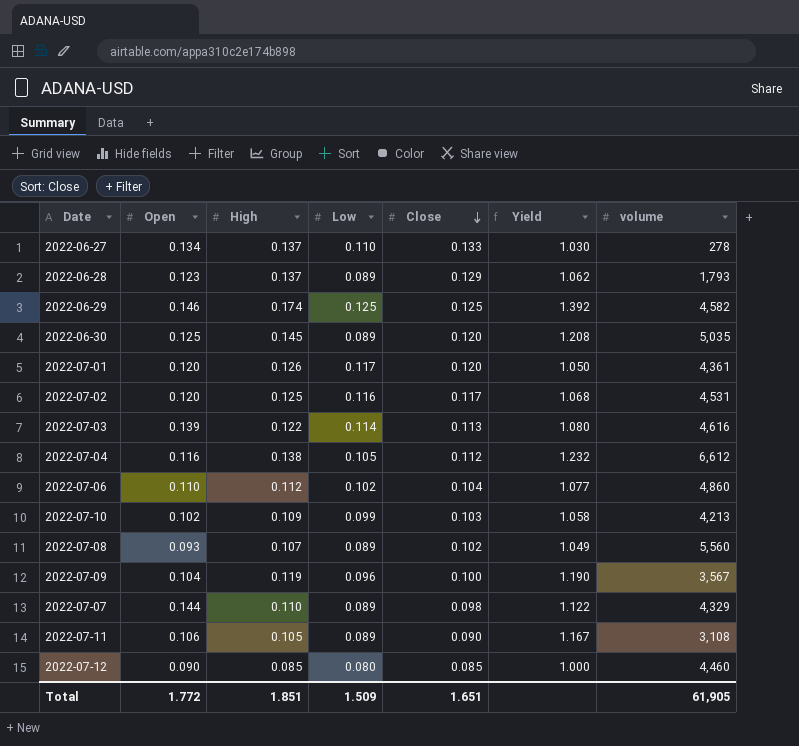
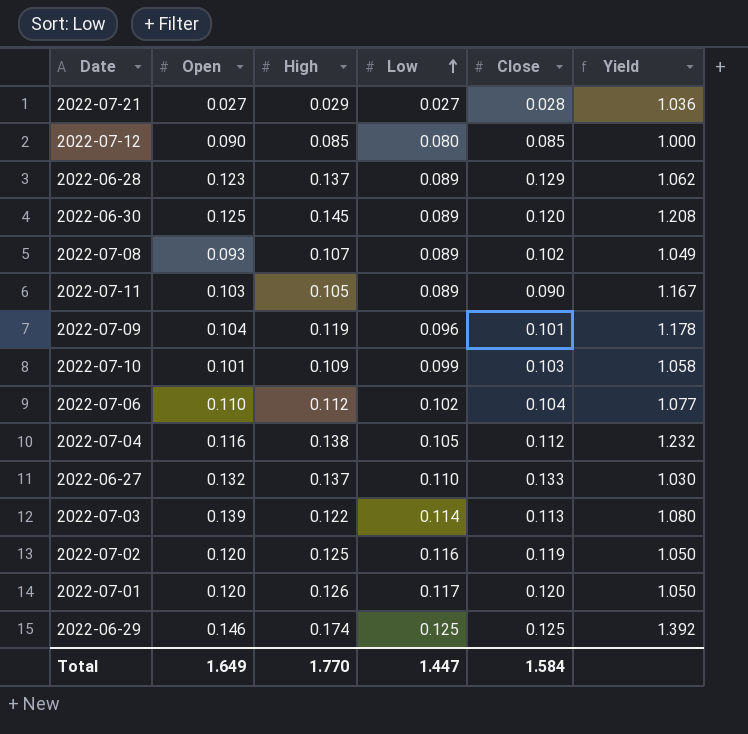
row order: Close descending -> Low ascending
column volume | position: 7 -> none
row 2022-07-07: 0.144 | 0.110 | 0.089 | 0.098 | 1.122 | 4,329 -> none
row 2022-07-21: none -> 0.027 | 0.029 | 0.027 | 0.028 | 1.036
2022-07-11 | Open: 0.106 -> 0.103
2022-07-09 | Close: 0.100 -> 0.101
2022-07-09 | Yield: 1.190 -> 1.178
2022-07-10 | Open: 0.102 -> 0.101
2022-06-27 | Open: 0.134 -> 0.132
2022-07-02 | Close: 0.117 -> 0.119
2022-07-02 | Yield: 1.068 -> 1.050
Total | Open: 1.772 -> 1.649
Total | High: 1.851 -> 1.770
Total | Low: 1.509 -> 1.447
Total | Close: 1.651 -> 1.584

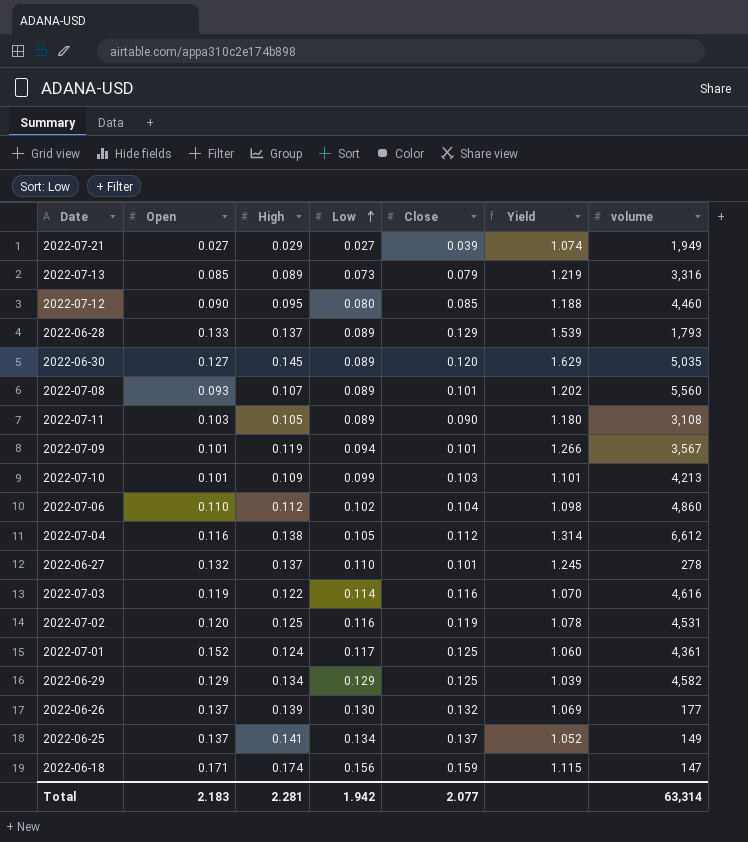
column Yield | formula: [High] / [Close] -> [High] / [Low]
column volume | position: none -> 7
2022-07-21 | Close: 0.028 -> 0.039
row 2022-07-13: none -> 0.085 | 0.089 | 0.073 | 0.079 | 1.219 | 3,316
2022-07-12 | High: 0.085 -> 0.095
2022-06-28 | Open: 0.123 -> 0.133
2022-06-30 | Open: 0.125 -> 0.127
2022-07-08 | Close: 0.102 -> 0.101
2022-07-09 | Open: 0.104 -> 0.101
2022-07-09 | Low: 0.096 -> 0.094
2022-06-27 | Close: 0.133 -> 0.101
2022-07-03 | Open: 0.139 -> 0.119
2022-07-03 | Close: 0.113 -> 0.116
2022-07-01 | Open: 0.120 -> 0.152
2022-07-01 | High: 0.126 -> 0.124
2022-07-01 | Close: 0.120 -> 0.125
2022-06-29 | Open: 0.146 -> 0.129
2022-06-29 | High: 0.174 -> 0.134
2022-06-29 | Low: 0.125 -> 0.129
row 2022-06-26: none -> 0.137 | 0.139 | 0.130 | 0.132 | 1.069 | 177
row 2022-06-25: none -> 0.137 | 0.141 | 0.134 | 0.137 | 1.052 | 149
row 2022-06-18: none -> 0.171 | 0.174 | 0.156 | 0.159 | 1.115 | 147
Total | Open: 1.649 -> 2.183
Total | High: 1.770 -> 2.281
Total | Low: 1.447 -> 1.942
Total | Close: 1.584 -> 2.077

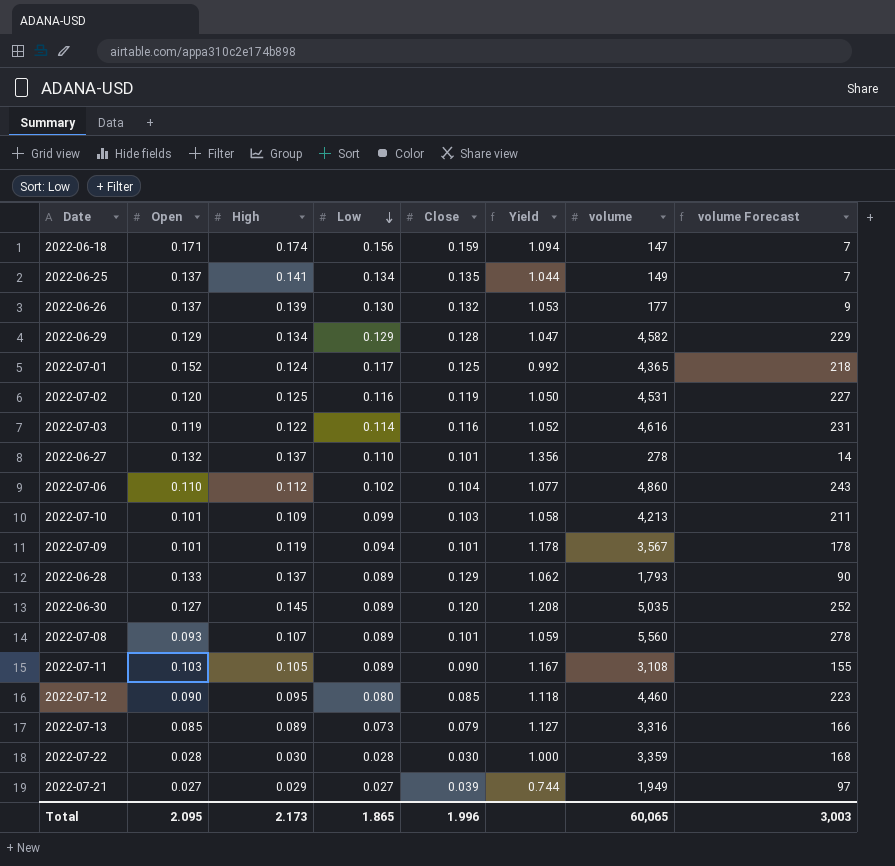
row order: Low ascending -> Low descending
column Yield | formula: [High] / [Low] -> [High] / [Close]
column volume Forecast | formula: none -> [volume] * 0.05
row 2022-07-04: 0.116 | 0.138 | 0.105 | 0.112 | 1.314 | 6,612 -> none
2022-06-25 | Close: 0.137 -> 0.135
2022-06-29 | Close: 0.125 -> 0.128
2022-07-01 | volume: 4,361 -> 4,365
row 2022-07-22: none -> 0.028 | 0.030 | 0.028 | 0.030 | 1.000 | 3,359 | 168
Total | Open: 2.183 -> 2.095
Total | High: 2.281 -> 2.173
Total | Low: 1.942 -> 1.865
Total | Close: 2.077 -> 1.996
Total | volume: 63,314 -> 60,065

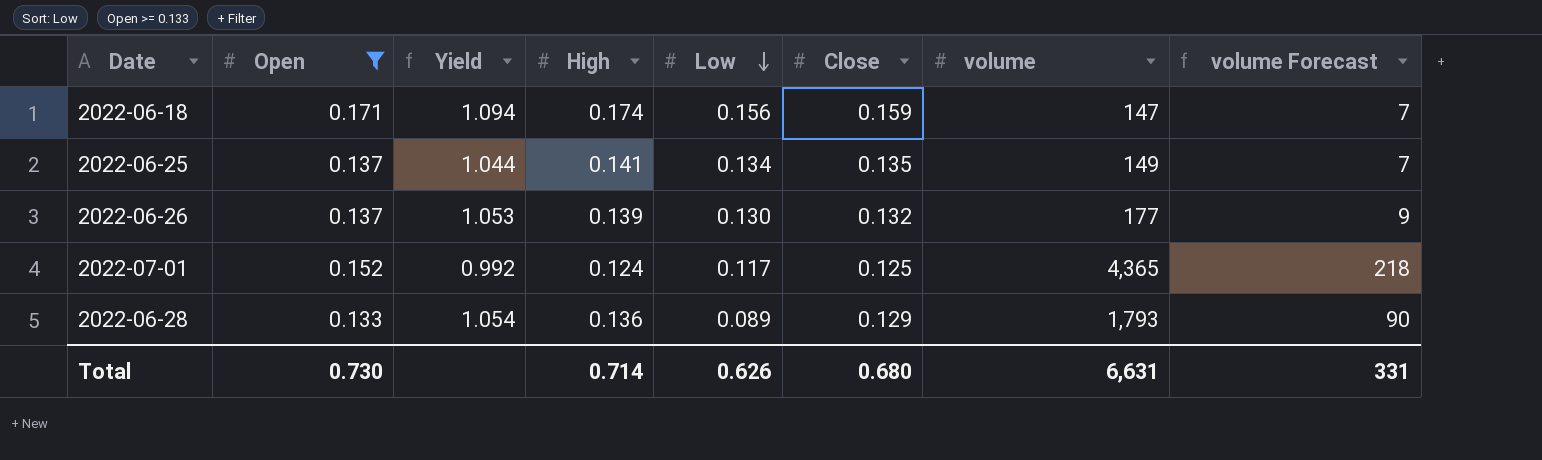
filter: none -> Open >= 0.133
column Yield | position: 6 -> 3
2022-06-28 | Yield: 1.062 -> 1.054
2022-06-28 | High: 0.137 -> 0.136
Total | Open: 2.095 -> 0.730
Total | High: 2.173 -> 0.714
Total | Low: 1.865 -> 0.626
Total | Close: 1.996 -> 0.680
Total | volume: 60,065 -> 6,631
Total | volume Forecast: 3,003 -> 331

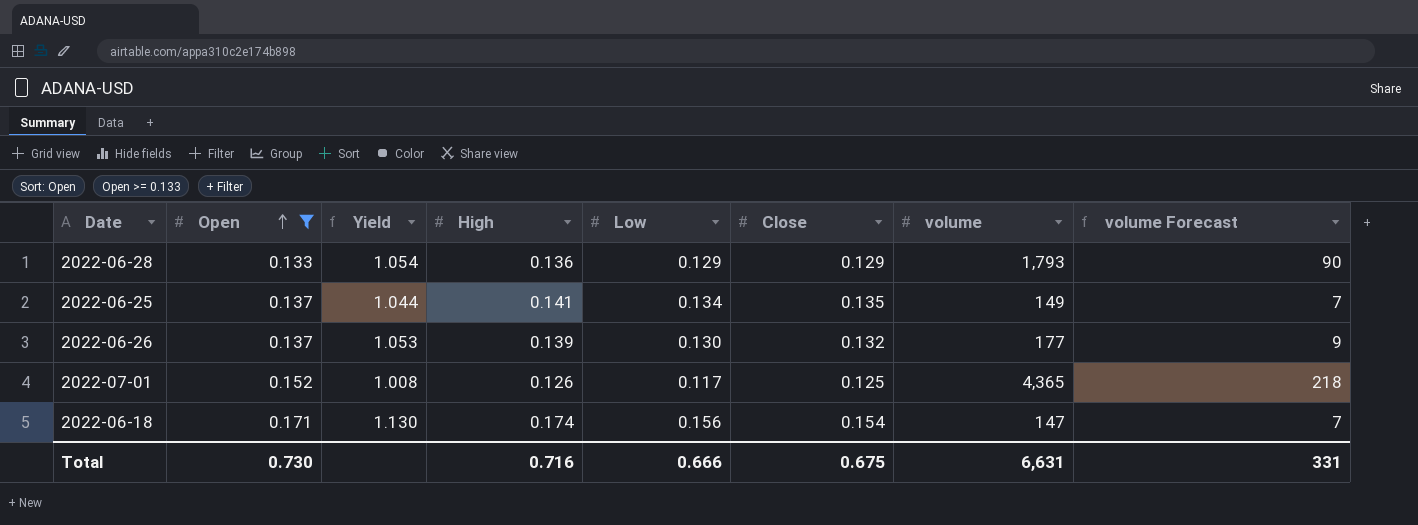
row order: Low descending -> Open ascending
2022-06-28 | Low: 0.089 -> 0.129
2022-07-01 | Yield: 0.992 -> 1.008
2022-07-01 | High: 0.124 -> 0.126
2022-06-18 | Yield: 1.094 -> 1.130
2022-06-18 | Close: 0.159 -> 0.154
Total | High: 0.714 -> 0.716
Total | Low: 0.626 -> 0.666
Total | Close: 0.680 -> 0.675

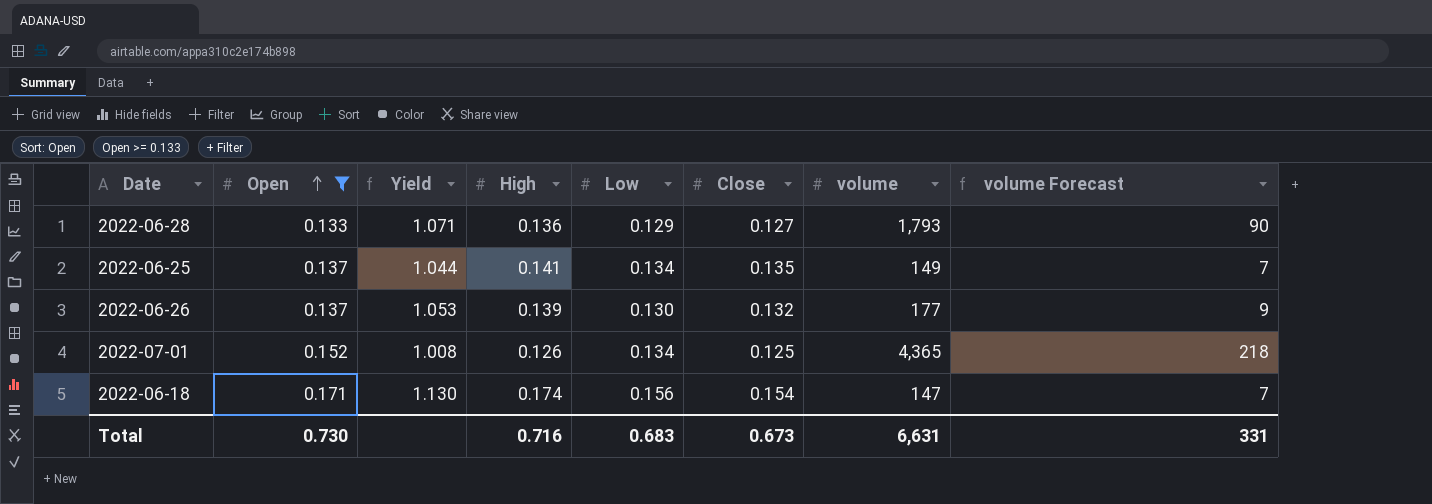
2022-06-28 | Yield: 1.054 -> 1.071
2022-06-28 | Close: 0.129 -> 0.127
2022-07-01 | Low: 0.117 -> 0.134
Total | Low: 0.666 -> 0.683
Total | Close: 0.675 -> 0.673

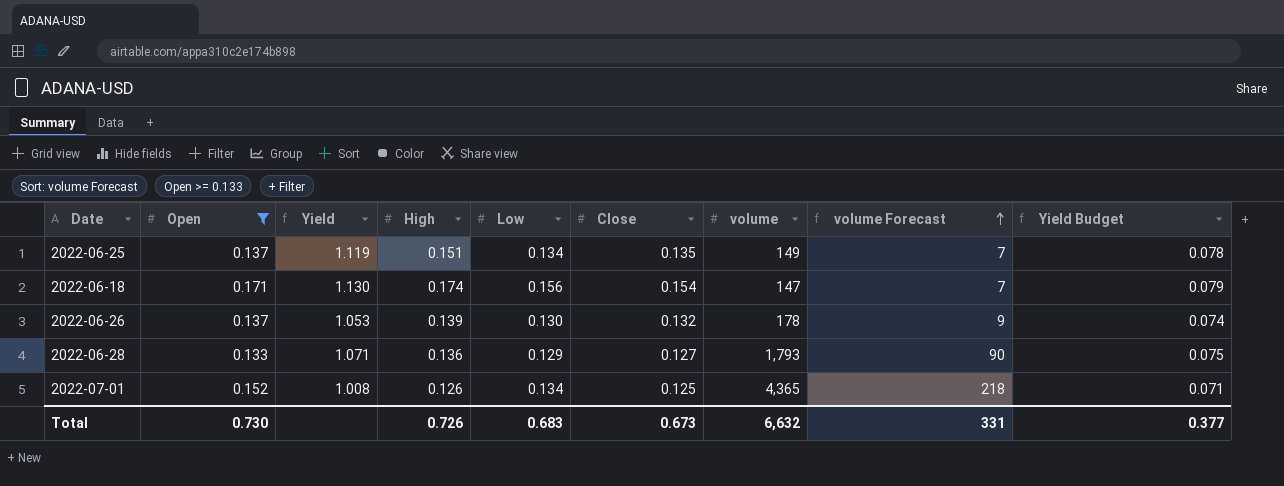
row order: Open ascending -> volume Forecast ascending
column Yield Budget | formula: none -> [Yield] * 0.07
2022-06-25 | Yield: 1.044 -> 1.119
2022-06-25 | High: 0.141 -> 0.151
2022-06-26 | volume: 177 -> 178
Total | High: 0.716 -> 0.726
Total | volume: 6,631 -> 6,632

